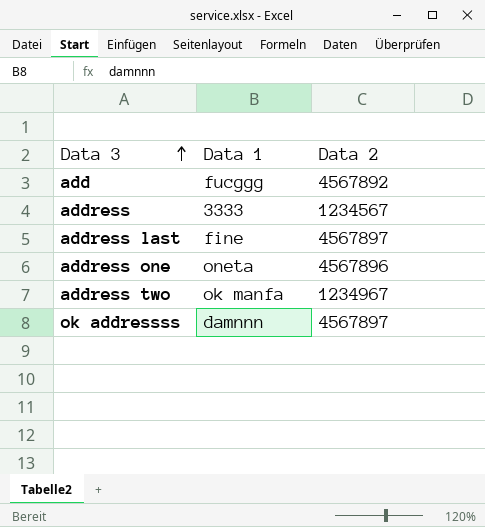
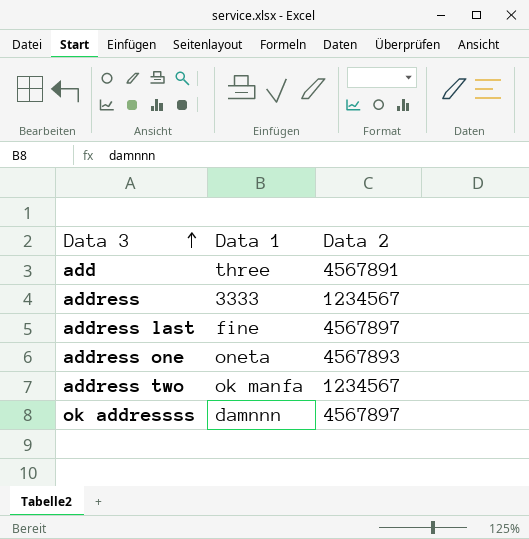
add | Data 1: fucggg -> three
add | Data 2: 4567892 -> 4567891
address one | Data 2: 4567896 -> 4567893
address two | Data 2: 1234967 -> 1234567

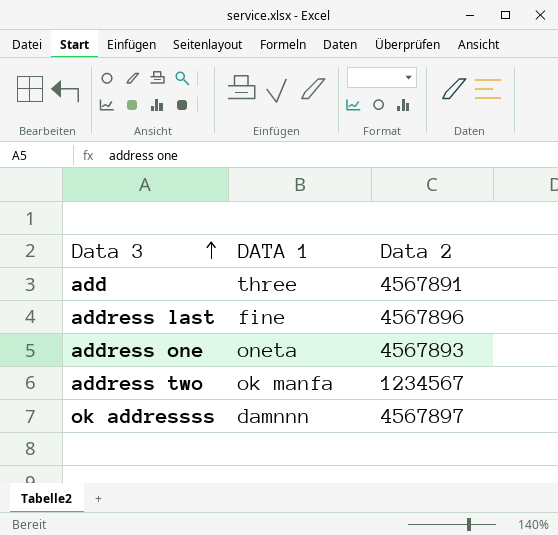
column name: Data 1 -> DATA 1
row address: 3333 | 1234567 -> none
address last | Data 2: 4567897 -> 4567896

